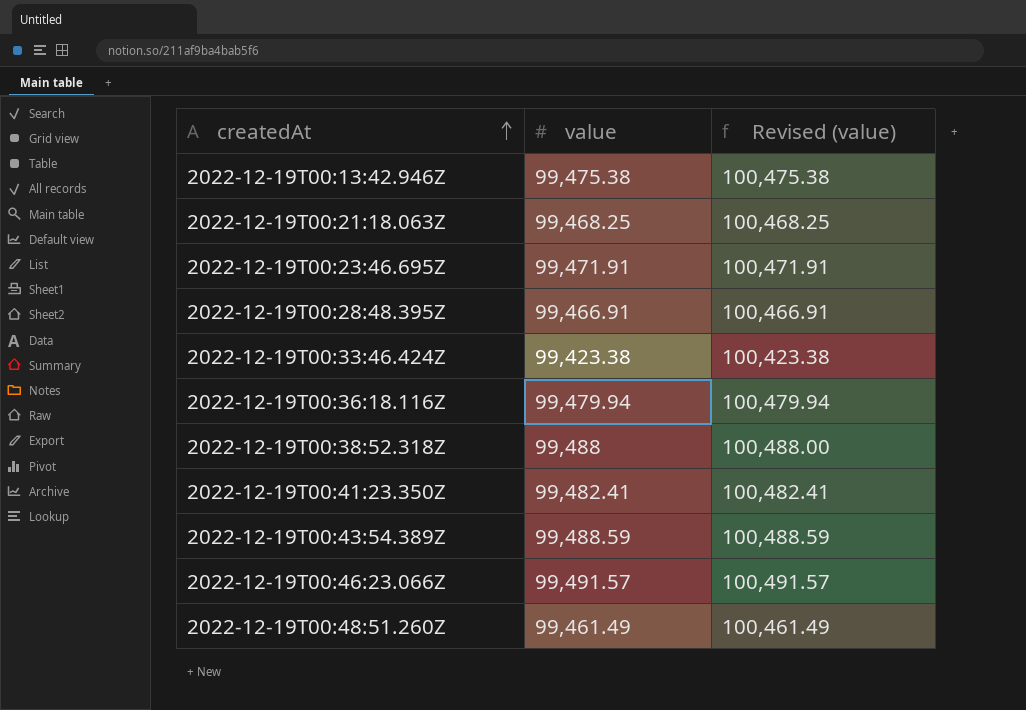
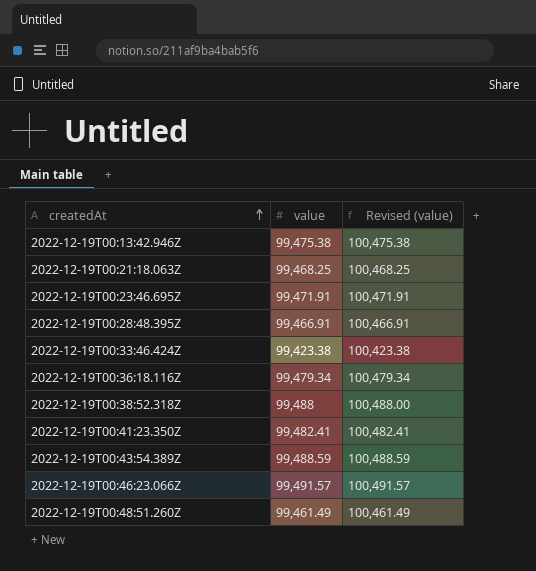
2022-12-19T00:36:18.116Z | value: 99,479.94 -> 99,479.34
2022-12-19T00:36:18.116Z | Revised (value): 100,479.94 -> 100,479.34

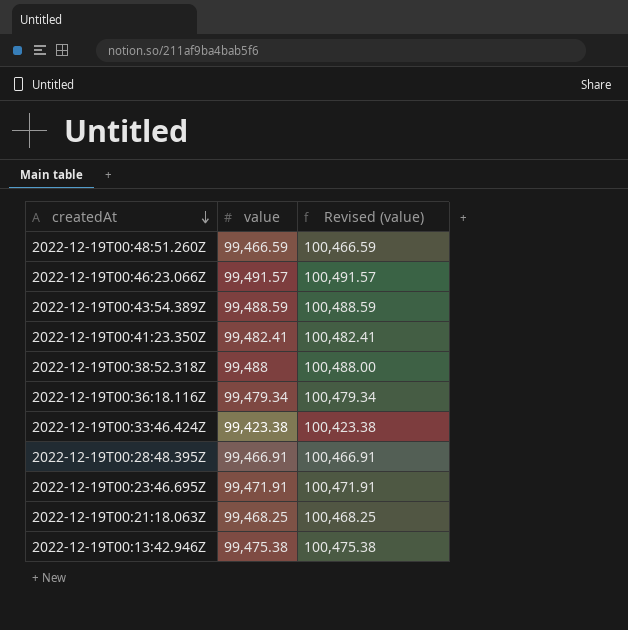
row order: createdAt ascending -> createdAt descending
2022-12-19T00:48:51.260Z | value: 99,461.49 -> 99,466.59
2022-12-19T00:48:51.260Z | Revised (value): 100,461.49 -> 100,466.59

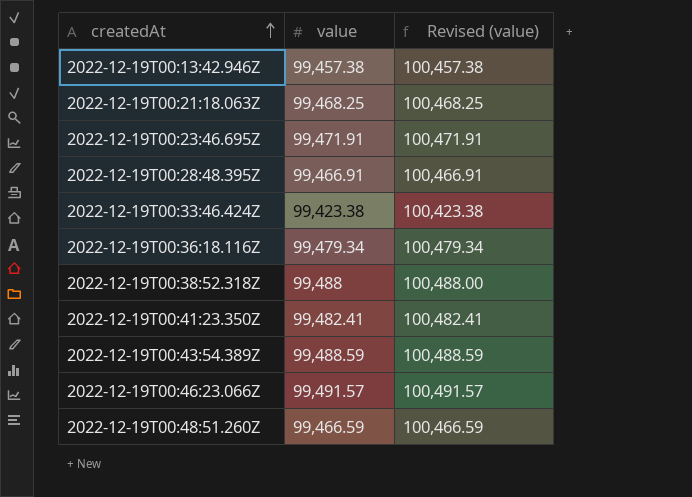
row order: createdAt descending -> createdAt ascending
2022-12-19T00:13:42.946Z | value: 99,475.38 -> 99,457.38
2022-12-19T00:13:42.946Z | Revised (value): 100,475.38 -> 100,457.38

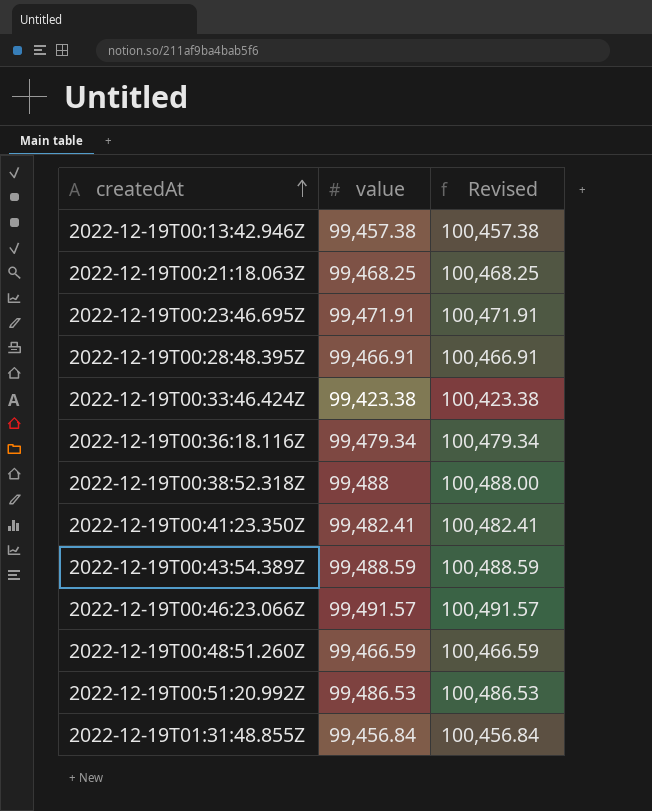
column name: Revised (value) -> Revised
row 2022-12-19T00:51:20.992Z: none -> 99,486.53 | 100,486.53
row 2022-12-19T01:31:48.855Z: none -> 99,456.84 | 100,456.84

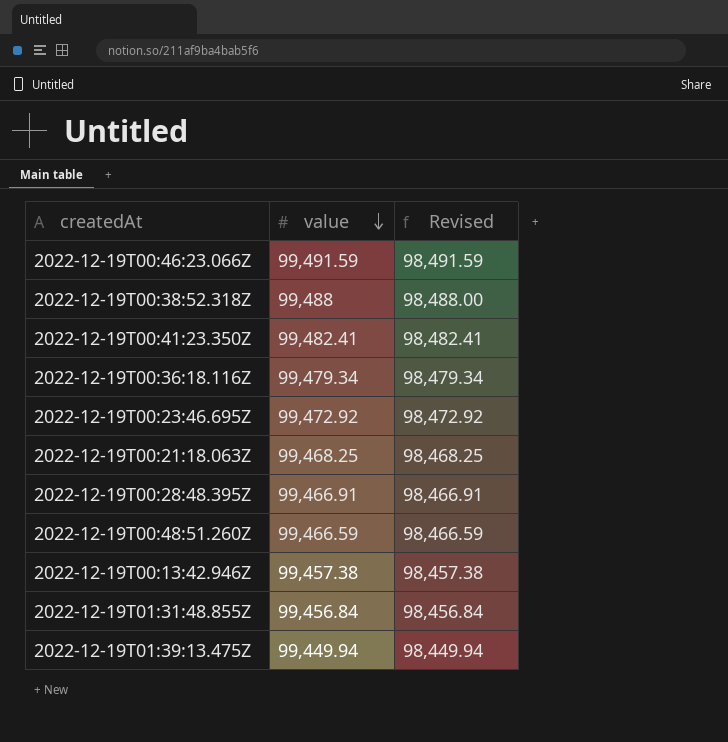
row order: createdAt ascending -> value descending
column Revised | formula: [value] + 1000 -> [value] - 1000
row 2022-12-19T00:33:46.424Z: 99,423.38 | 100,423.38 -> none
row 2022-12-19T00:43:54.389Z: 99,488.59 | 100,488.59 -> none
row 2022-12-19T00:51:20.992Z: 99,486.53 | 100,486.53 -> none
2022-12-19T00:46:23.066Z | value: 99,491.57 -> 99,491.59
2022-12-19T00:23:46.695Z | value: 99,471.91 -> 99,472.92
row 2022-12-19T01:39:13.475Z: none -> 99,449.94 | 98,449.94

